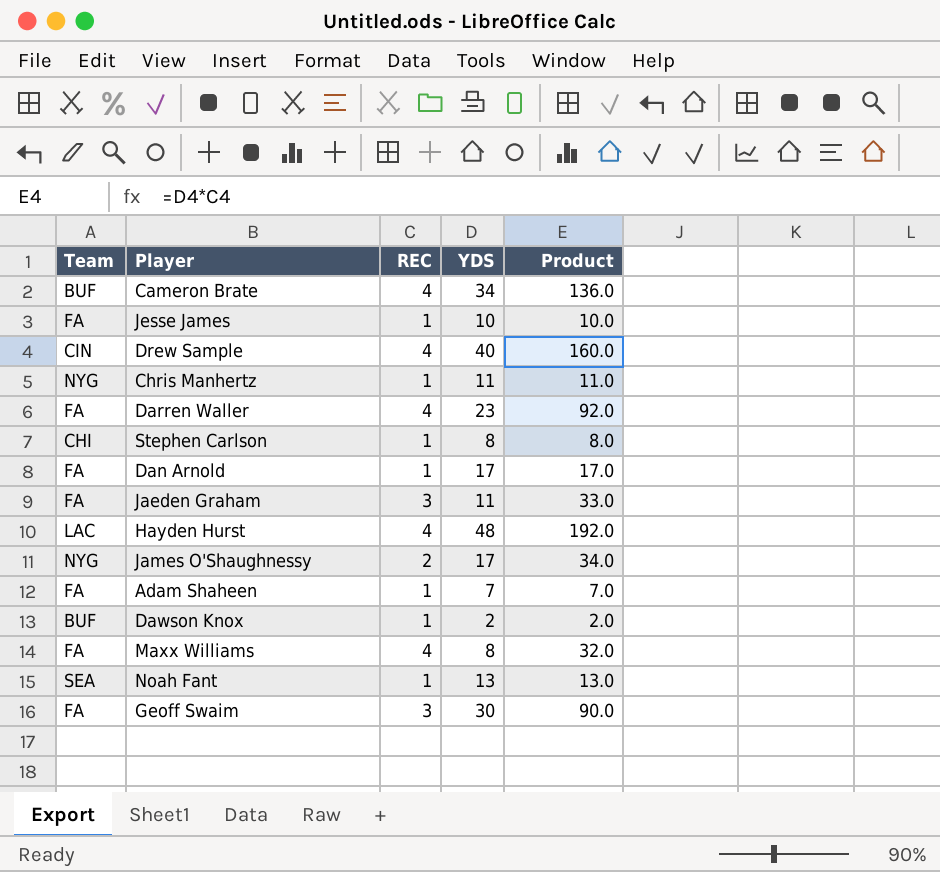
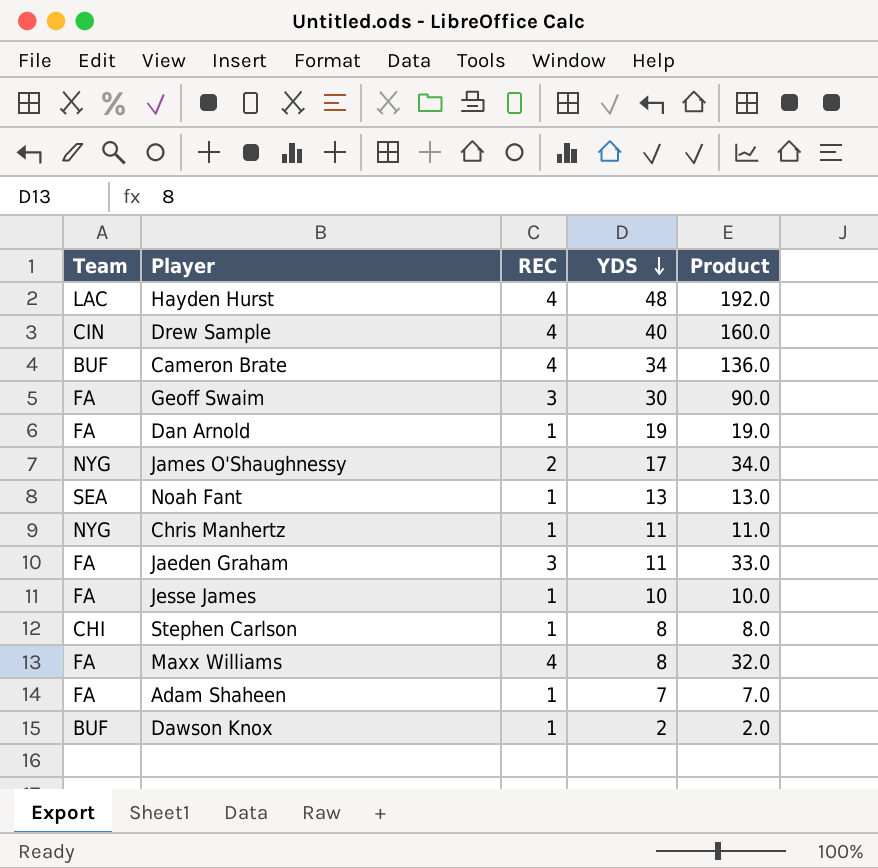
row order: none -> YDS descending
row Darren Waller: FA | 4 | 23 | 92.0 -> none
Dan Arnold | YDS: 17 -> 19
Dan Arnold | Product: 17.0 -> 19.0

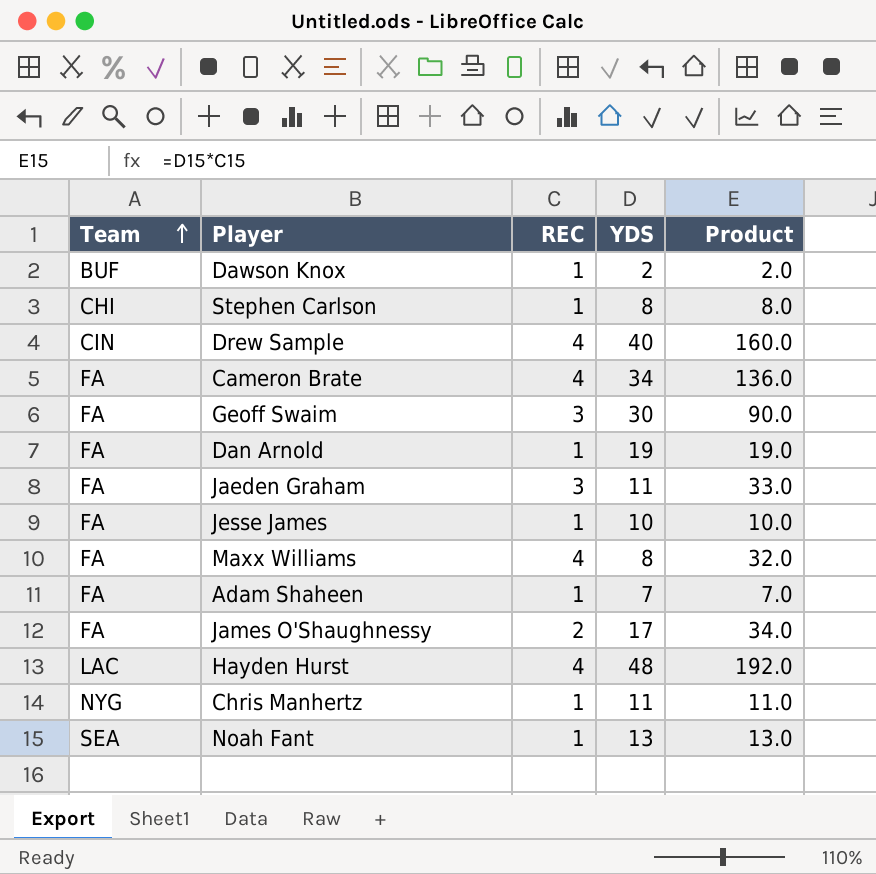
row order: YDS descending -> Team ascending
Cameron Brate | Team: BUF -> FA
James O'Shaughnessy | Team: NYG -> FA

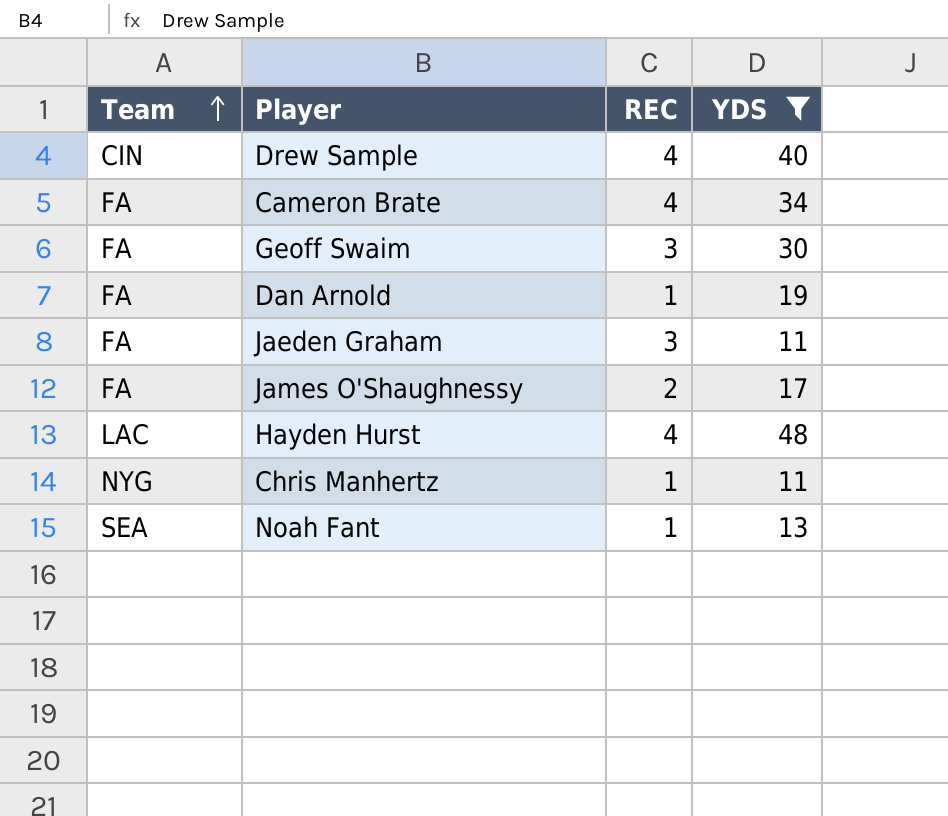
filter: none -> YDS >= 11
column Product | formula: [REC] * [YDS] -> none

